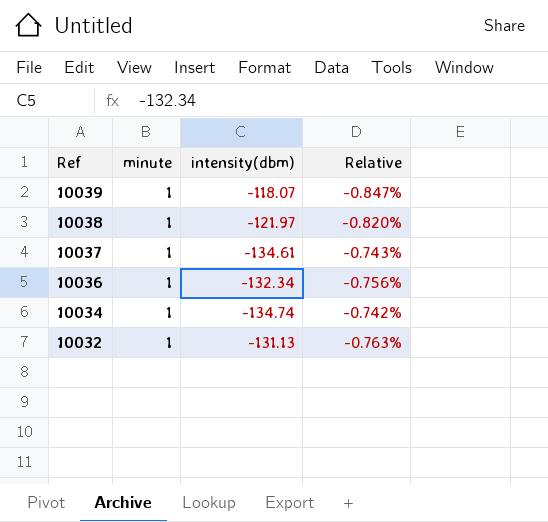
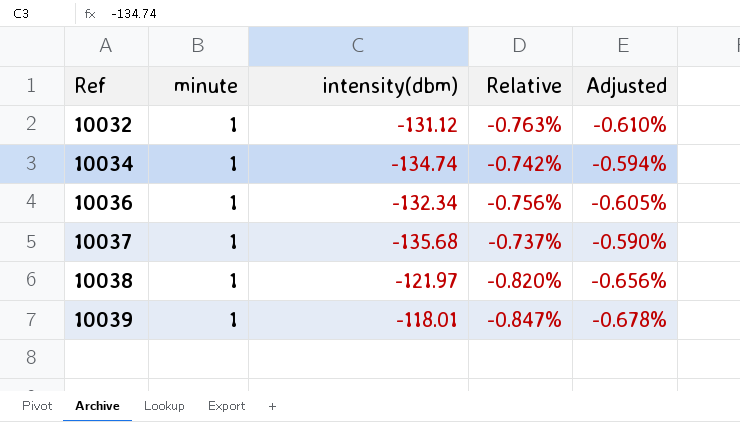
row order: Ref descending -> Ref ascending
column Adjusted | formula: none -> [Relative] * 0.8
10032 | intensity(dbm): -131.13 -> -131.12
10037 | intensity(dbm): -134.61 -> -135.68
10037 | Relative: -0.743% -> -0.737%
10039 | intensity(dbm): -118.07 -> -118.01

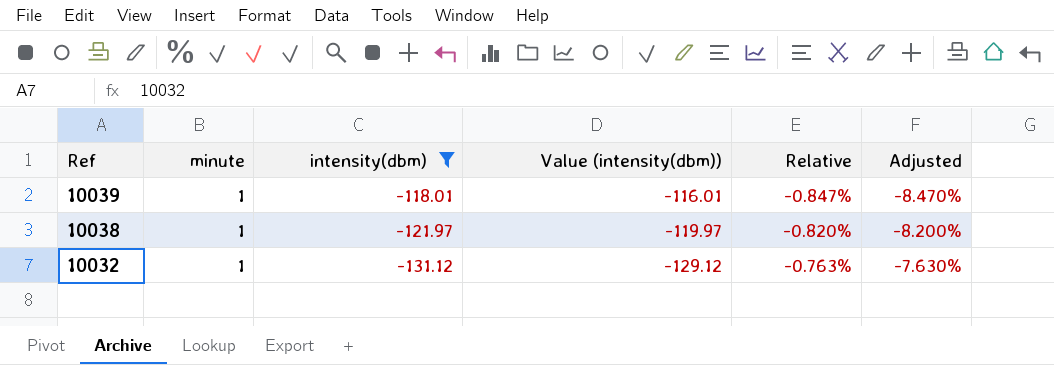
filter: none -> intensity(dbm) >= -131.12
row order: Ref ascending -> Ref descending
column Value (intensity(dbm)) | formula: none -> [intensity(dbm)] + 2
column Adjusted | formula: [Relative] * 0.8 -> [Relative] * 10

